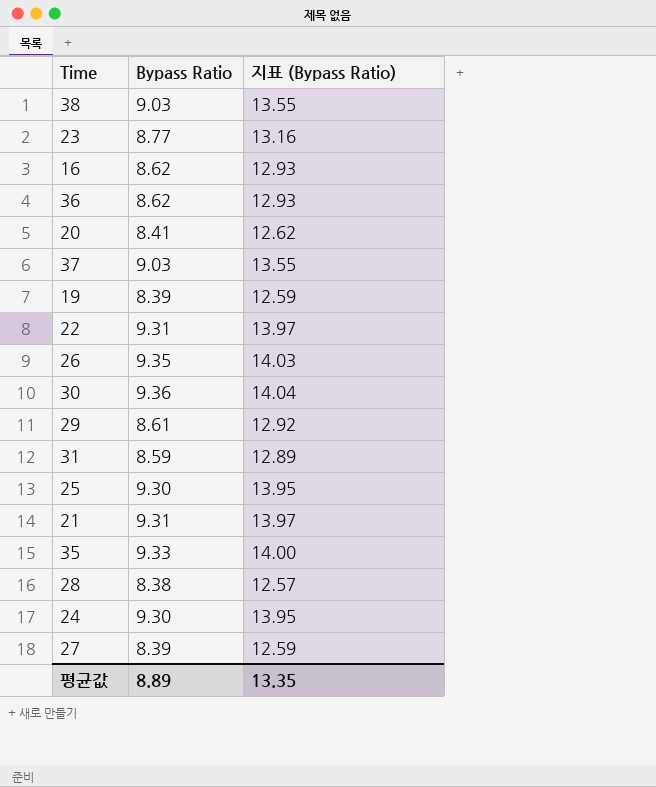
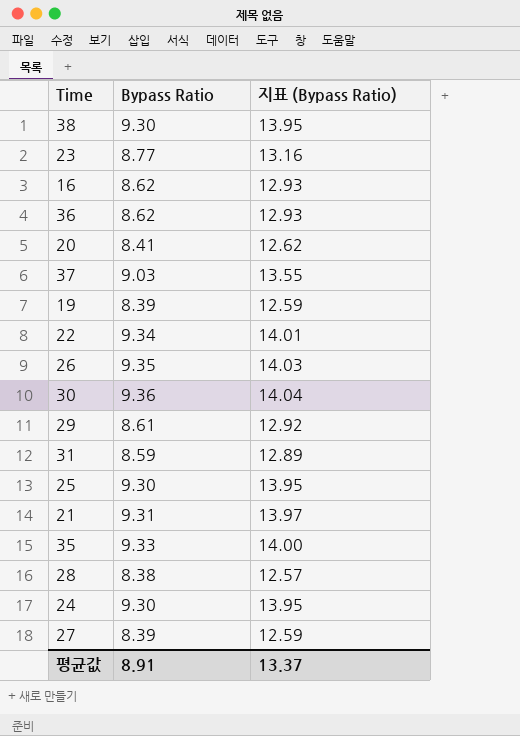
38 | Bypass Ratio: 9.03 -> 9.30
38 | 지표 (Bypass Ratio): 13.55 -> 13.95
22 | Bypass Ratio: 9.31 -> 9.34
22 | 지표 (Bypass Ratio): 13.97 -> 14.01
평균값 | Bypass Ratio: 8.89 -> 8.91
평균값 | 지표 (Bypass Ratio): 13.35 -> 13.37

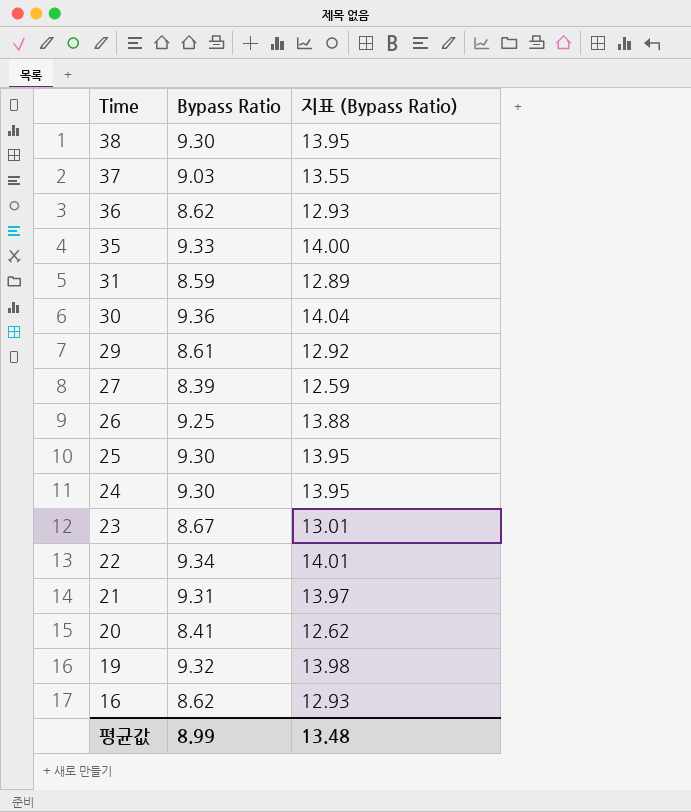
row order: none -> Time descending
row 28: 8.38 | 12.57 -> none
26 | Bypass Ratio: 9.35 -> 9.25
26 | 지표 (Bypass Ratio): 14.03 -> 13.88
23 | Bypass Ratio: 8.77 -> 8.67
23 | 지표 (Bypass Ratio): 13.16 -> 13.01
19 | Bypass Ratio: 8.39 -> 9.32
19 | 지표 (Bypass Ratio): 12.59 -> 13.98
평균값 | Bypass Ratio: 8.91 -> 8.99
평균값 | 지표 (Bypass Ratio): 13.37 -> 13.48

